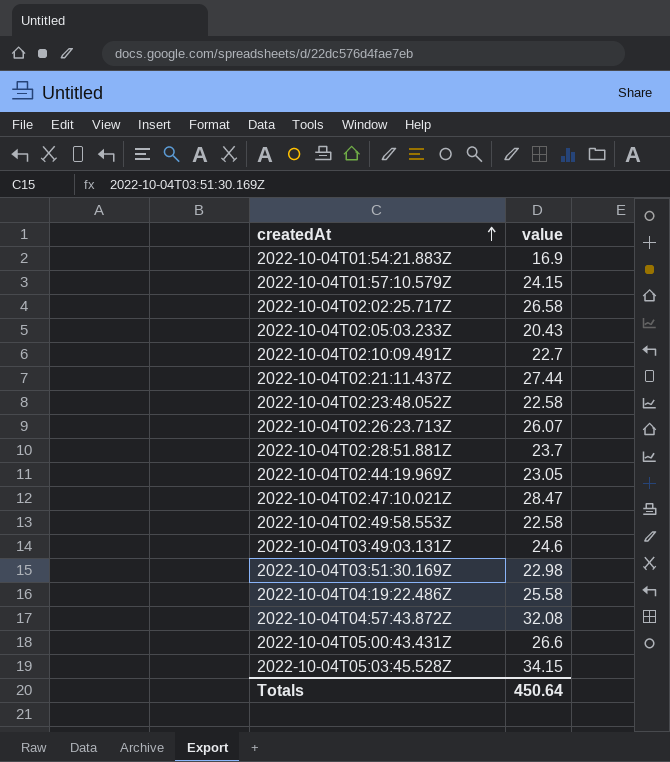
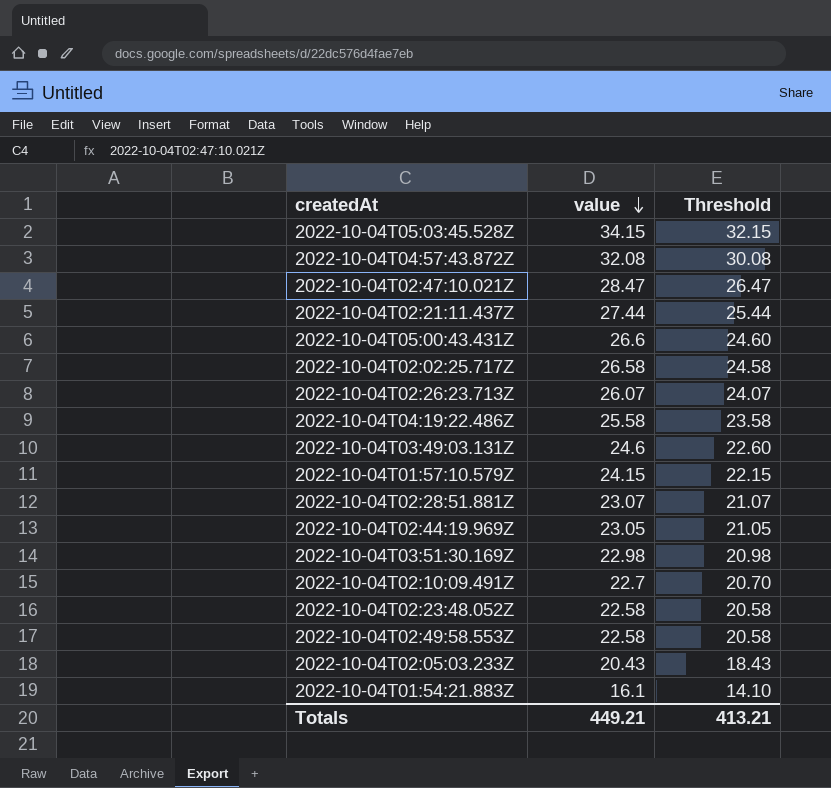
row order: createdAt ascending -> value descending
column Threshold | formula: none -> [value] - 2
2022-10-04T02:28:51.881Z | value: 23.7 -> 23.07
2022-10-04T01:54:21.883Z | value: 16.9 -> 16.1
Totals | value: 450.64 -> 449.21

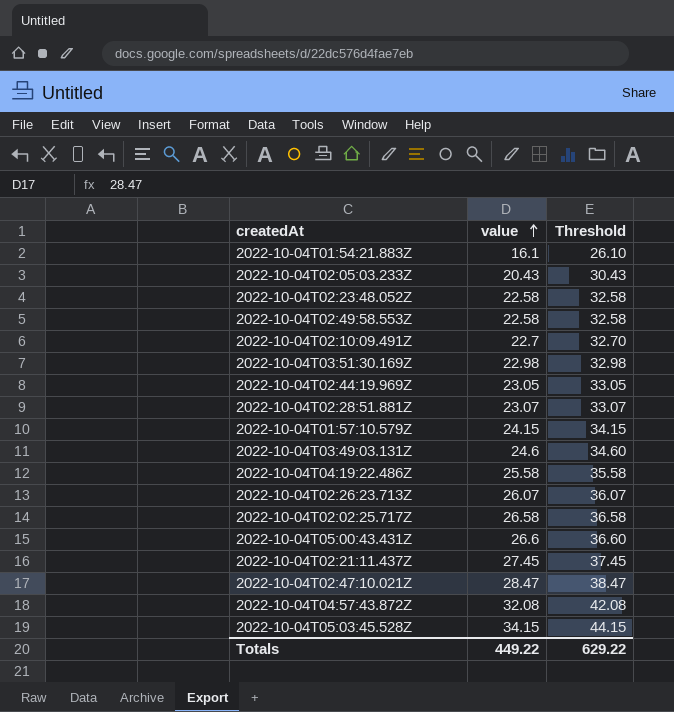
row order: value descending -> value ascending
column Threshold | formula: [value] - 2 -> [value] + 10
2022-10-04T02:21:11.437Z | value: 27.44 -> 27.45
Totals | value: 449.21 -> 449.22
Totals | Threshold: 413.21 -> 629.22

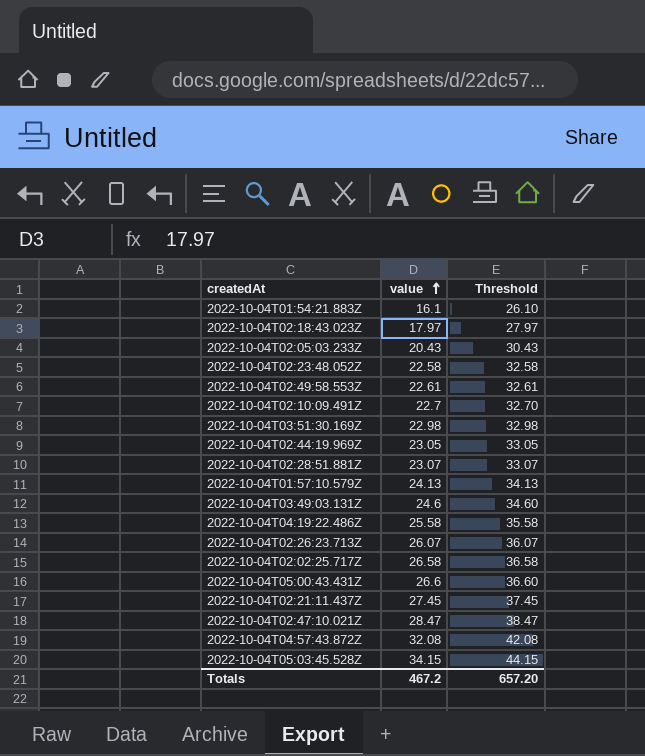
row 2022-10-04T02:18:43.023Z: none -> 17.97 | 27.97
2022-10-04T02:49:58.553Z | value: 22.58 -> 22.61
2022-10-04T02:49:58.553Z | Threshold: 32.58 -> 32.61
2022-10-04T01:57:10.579Z | value: 24.15 -> 24.13
2022-10-04T01:57:10.579Z | Threshold: 34.15 -> 34.13
Totals | value: 449.22 -> 467.2
Totals | Threshold: 629.22 -> 657.20

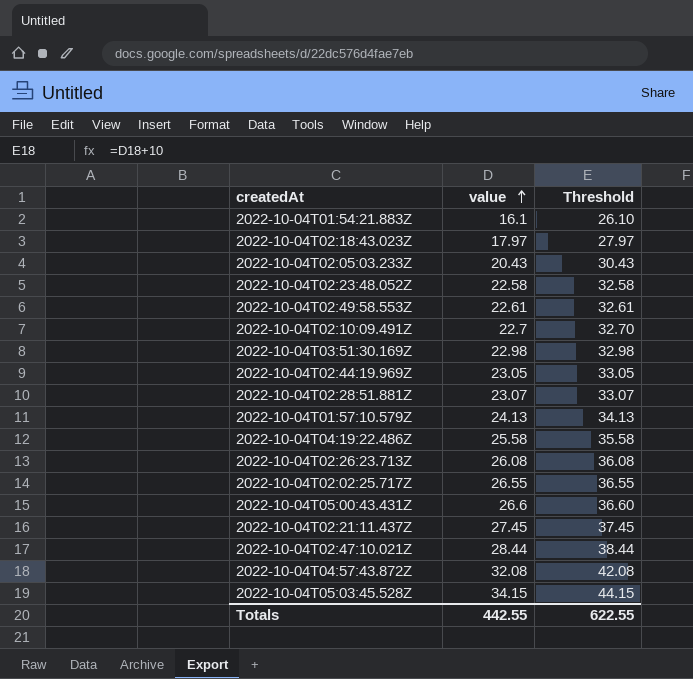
row 2022-10-04T03:49:03.131Z: 24.6 | 34.60 -> none
2022-10-04T02:26:23.713Z | value: 26.07 -> 26.08
2022-10-04T02:26:23.713Z | Threshold: 36.07 -> 36.08
2022-10-04T02:02:25.717Z | value: 26.58 -> 26.55
2022-10-04T02:02:25.717Z | Threshold: 36.58 -> 36.55
2022-10-04T02:47:10.021Z | value: 28.47 -> 28.44
2022-10-04T02:47:10.021Z | Threshold: 38.47 -> 38.44
Totals | value: 467.2 -> 442.55
Totals | Threshold: 657.20 -> 622.55

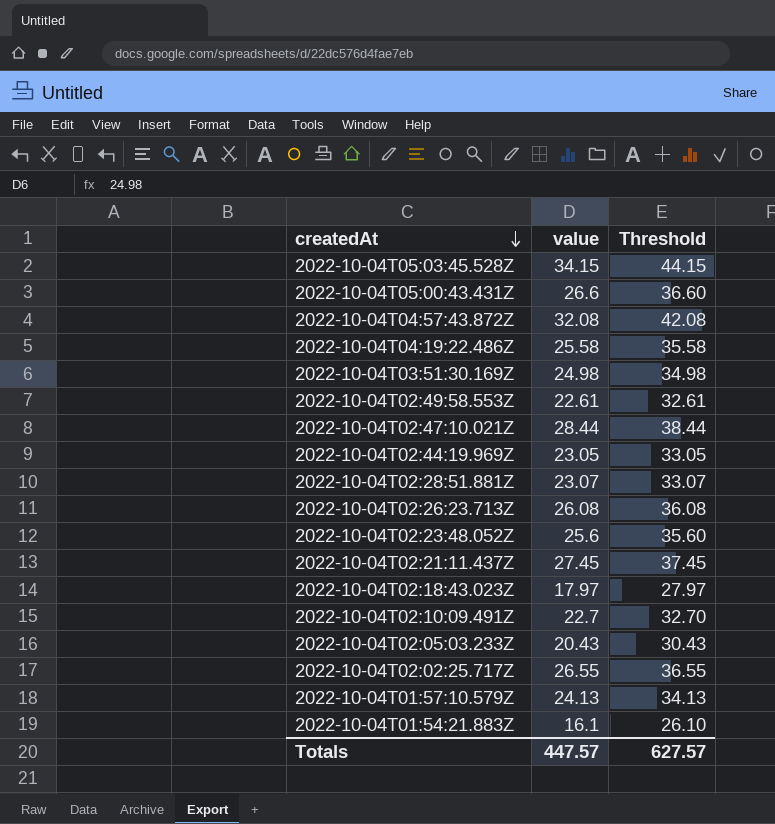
row order: value ascending -> createdAt descending
2022-10-04T03:51:30.169Z | value: 22.98 -> 24.98
2022-10-04T03:51:30.169Z | Threshold: 32.98 -> 34.98
2022-10-04T02:23:48.052Z | value: 22.58 -> 25.6
2022-10-04T02:23:48.052Z | Threshold: 32.58 -> 35.60
Totals | value: 442.55 -> 447.57
Totals | Threshold: 622.55 -> 627.57

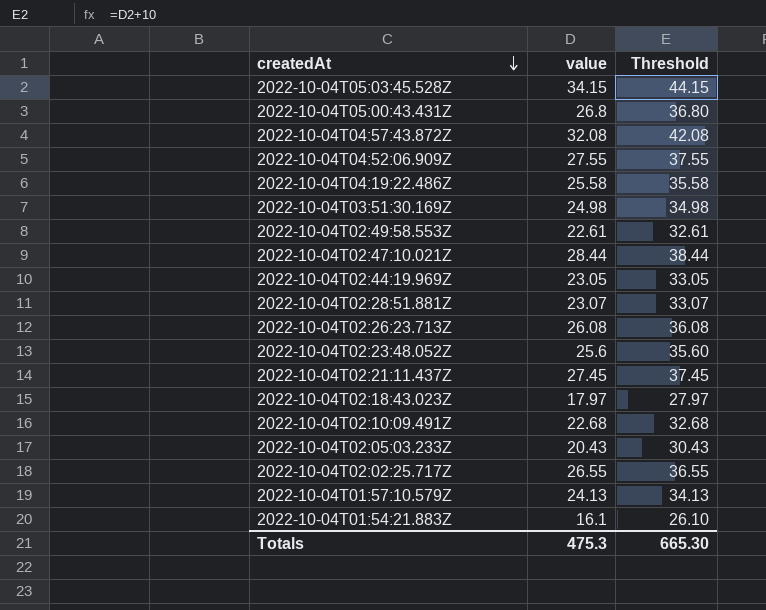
2022-10-04T05:00:43.431Z | value: 26.6 -> 26.8
2022-10-04T05:00:43.431Z | Threshold: 36.60 -> 36.80
row 2022-10-04T04:52:06.909Z: none -> 27.55 | 37.55
2022-10-04T02:10:09.491Z | value: 22.7 -> 22.68
2022-10-04T02:10:09.491Z | Threshold: 32.70 -> 32.68
Totals | value: 447.57 -> 475.3
Totals | Threshold: 627.57 -> 665.30

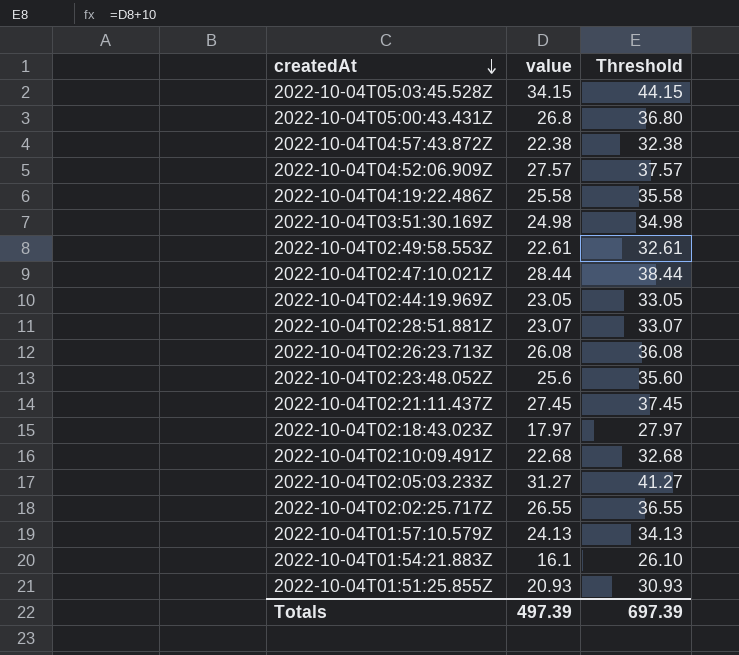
2022-10-04T04:57:43.872Z | value: 32.08 -> 22.38
2022-10-04T04:57:43.872Z | Threshold: 42.08 -> 32.38
2022-10-04T04:52:06.909Z | value: 27.55 -> 27.57
2022-10-04T04:52:06.909Z | Threshold: 37.55 -> 37.57
2022-10-04T02:05:03.233Z | value: 20.43 -> 31.27
2022-10-04T02:05:03.233Z | Threshold: 30.43 -> 41.27
row 2022-10-04T01:51:25.855Z: none -> 20.93 | 30.93
Totals | value: 475.3 -> 497.39
Totals | Threshold: 665.30 -> 697.39

